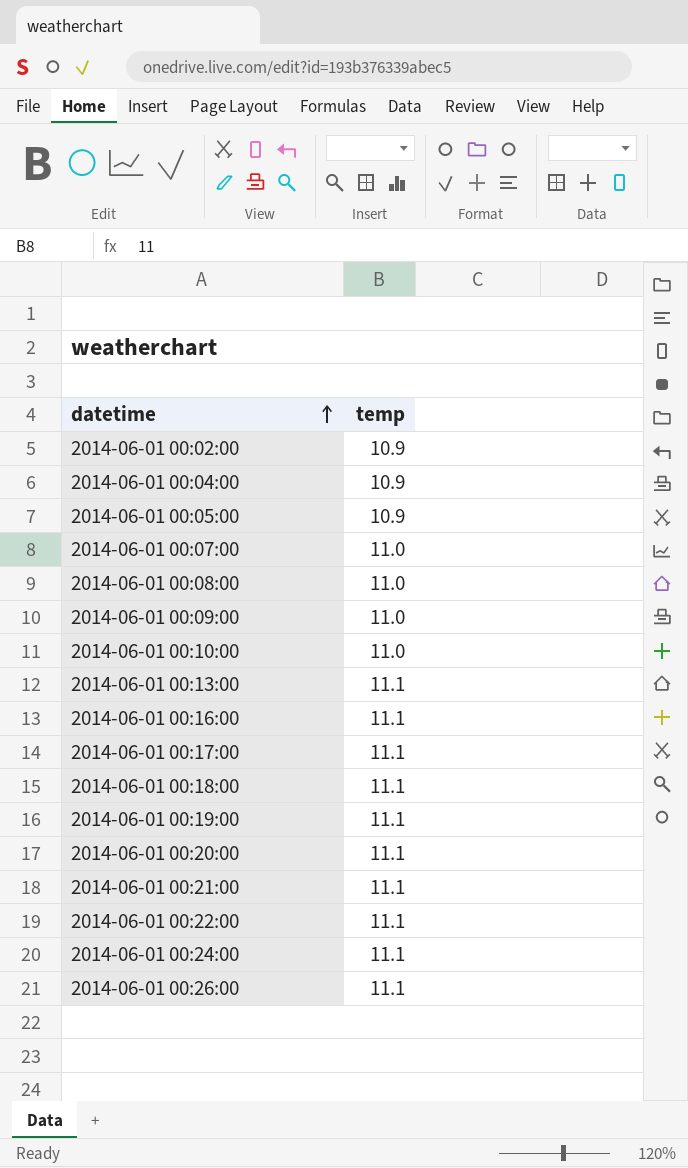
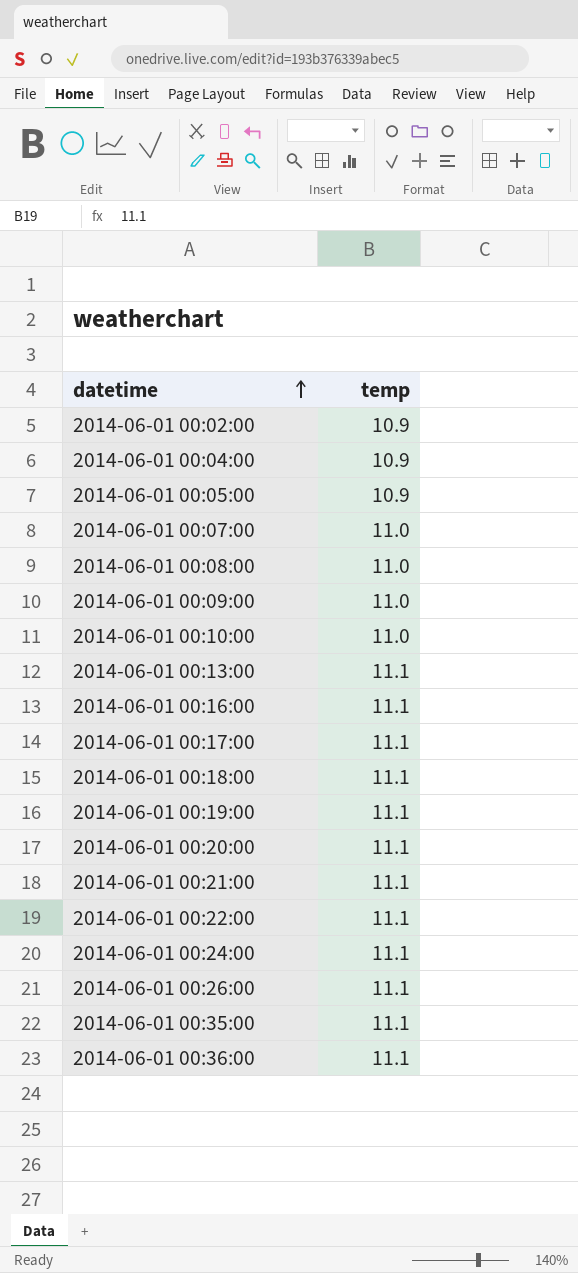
row 2014-06-01 00:35:00: none -> 11.1
row 2014-06-01 00:36:00: none -> 11.1

